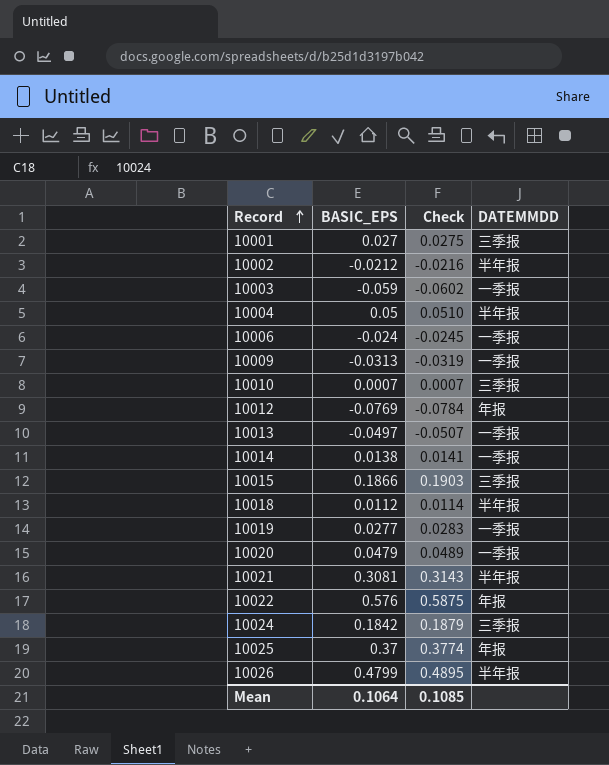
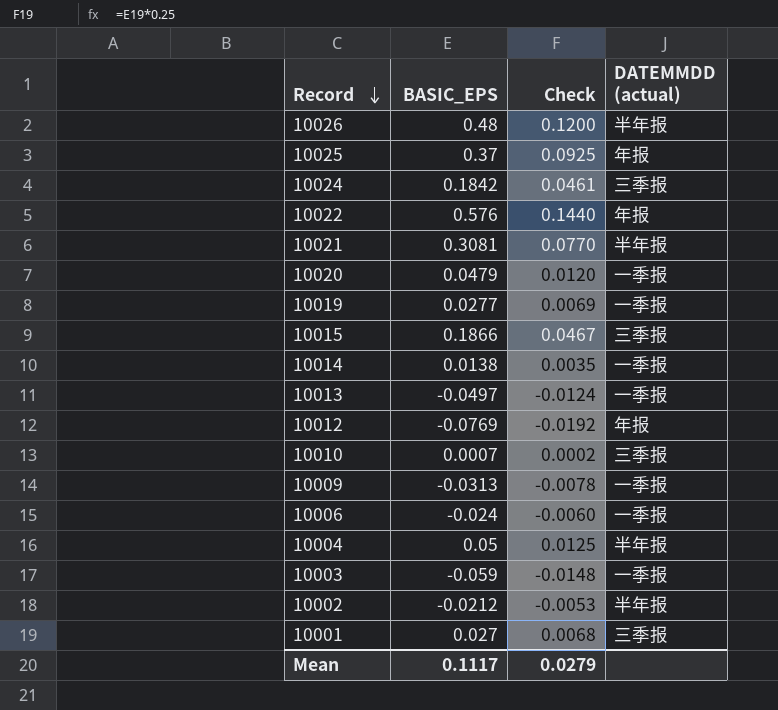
row order: Record ascending -> Record descending
column Check | formula: [BASIC_EPS] * 1.02 -> [BASIC_EPS] * 0.25
column name: DATEMMDD -> DATEMMDD (actual)
row 10018: 0.0112 | 0.0114 | 半年报 -> none
10026 | BASIC_EPS: 0.4799 -> 0.48
Mean | BASIC_EPS: 0.1064 -> 0.1117
Mean | Check: 0.1085 -> 0.0279

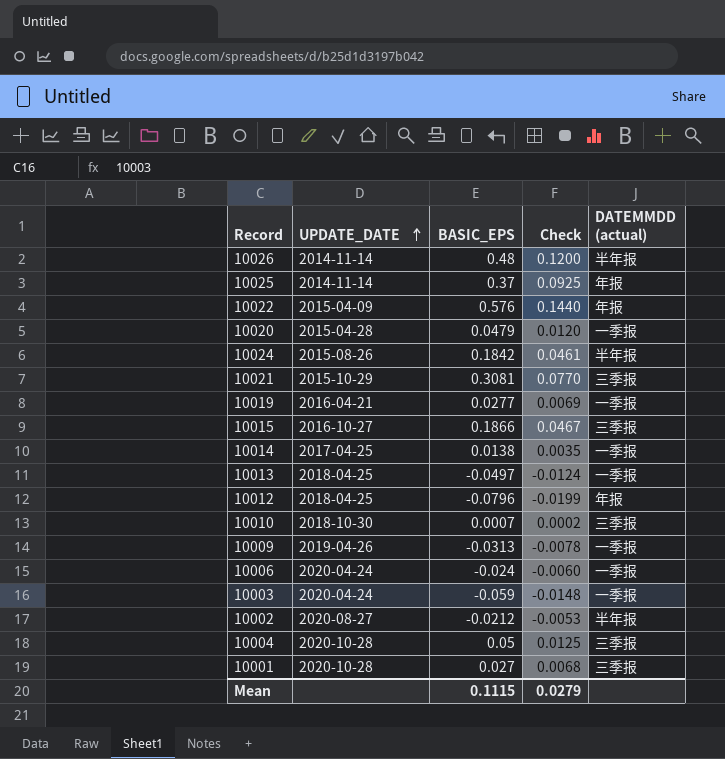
row order: Record descending -> UPDATE_DATE ascending
column UPDATE_DATE | position: none -> 2
10024 | DATEMMDD (actual): 三季报 -> 半年报
10021 | DATEMMDD (actual): 半年报 -> 三季报
10012 | BASIC_EPS: -0.0769 -> -0.0796
10012 | Check: -0.0192 -> -0.0199
10004 | DATEMMDD (actual): 半年报 -> 三季报
Mean | BASIC_EPS: 0.1117 -> 0.1115

